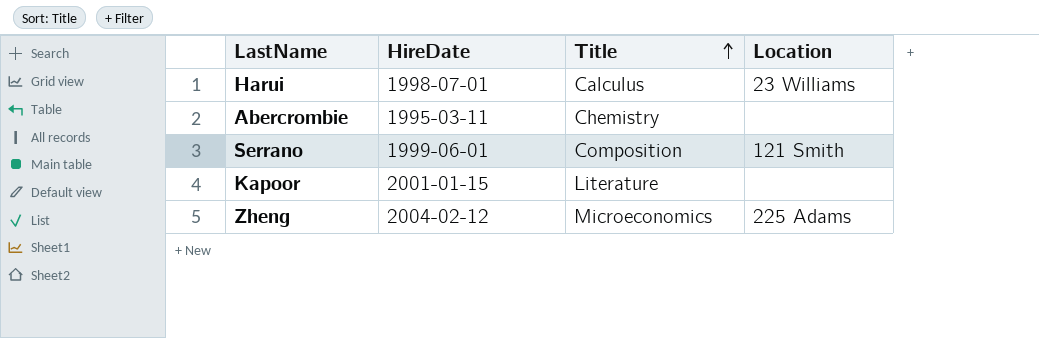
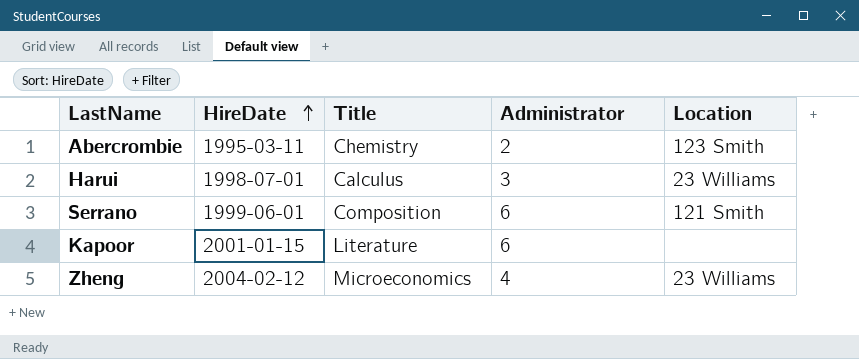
row order: Title ascending -> HireDate ascending
column Administrator | position: none -> 4
Abercrombie | Location: none -> 123 Smith
Zheng | Location: 225 Adams -> 23 Williams

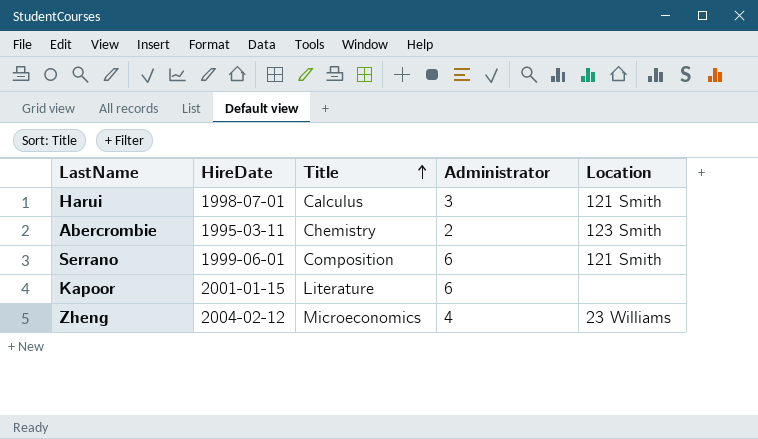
row order: HireDate ascending -> Title ascending
Harui | Location: 23 Williams -> 121 Smith

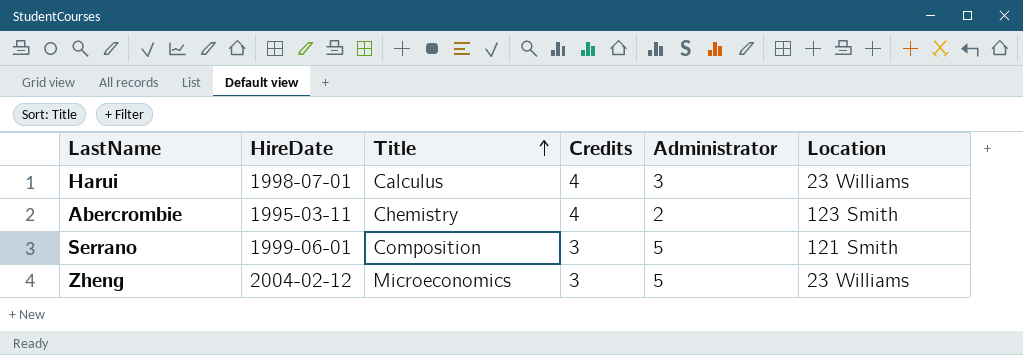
column Credits | position: none -> 4
row Kapoor: 2001-01-15 | Literature | 6 | none -> none
Harui | Location: 121 Smith -> 23 Williams
Serrano | Administrator: 6 -> 5
Zheng | Administrator: 4 -> 5

